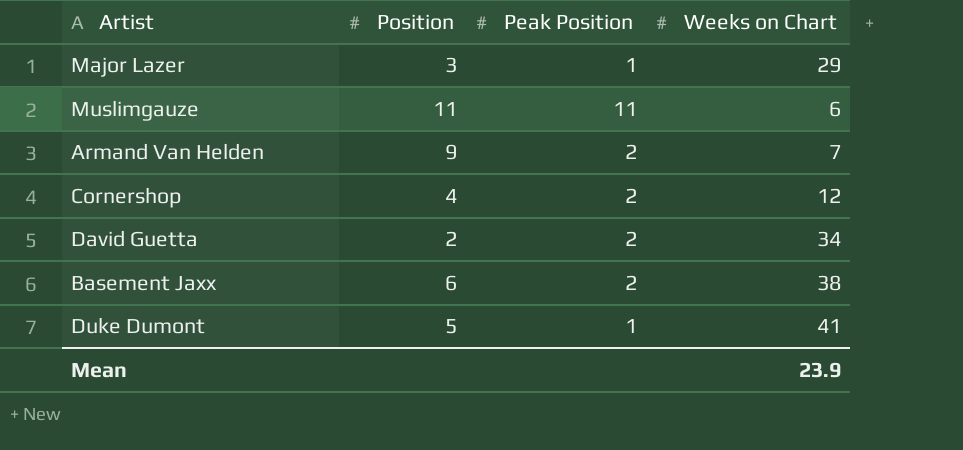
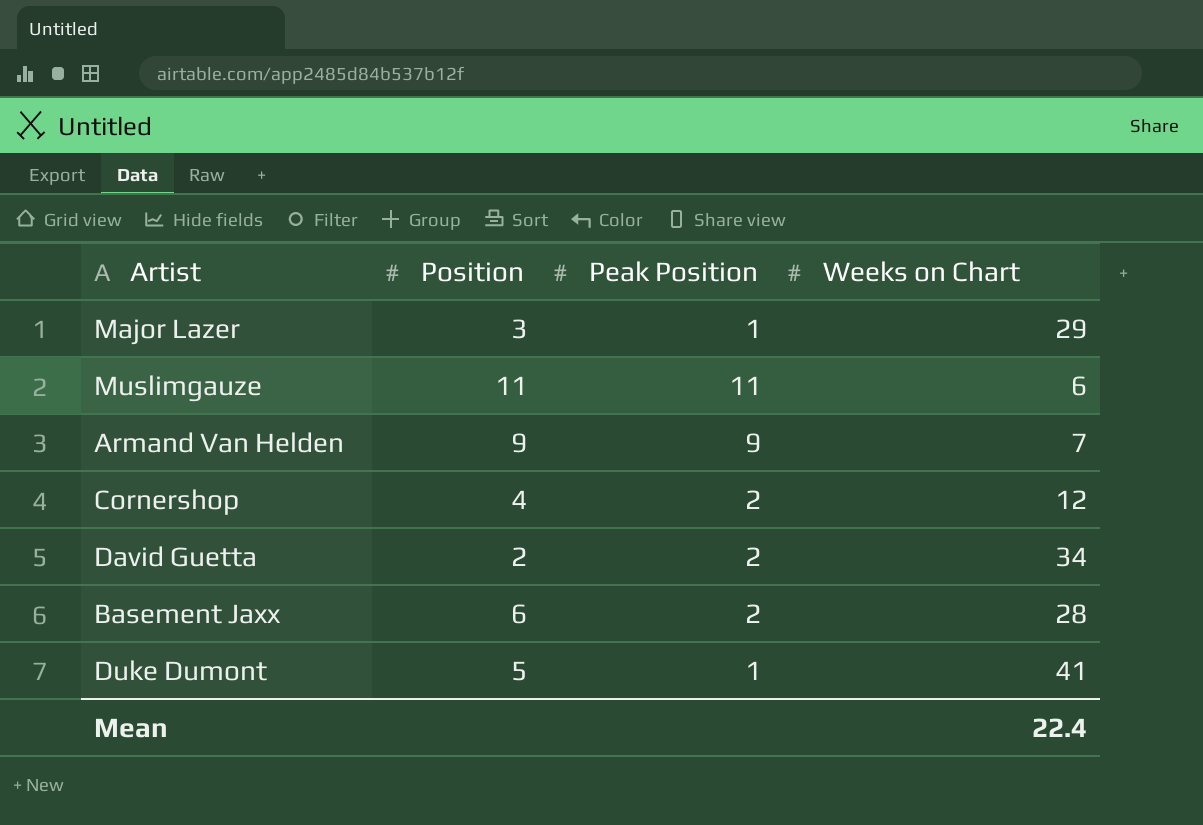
Armand Van Helden | Peak Position: 2 -> 9
Basement Jaxx | Weeks on Chart: 38 -> 28
Mean | Weeks on Chart: 23.9 -> 22.4

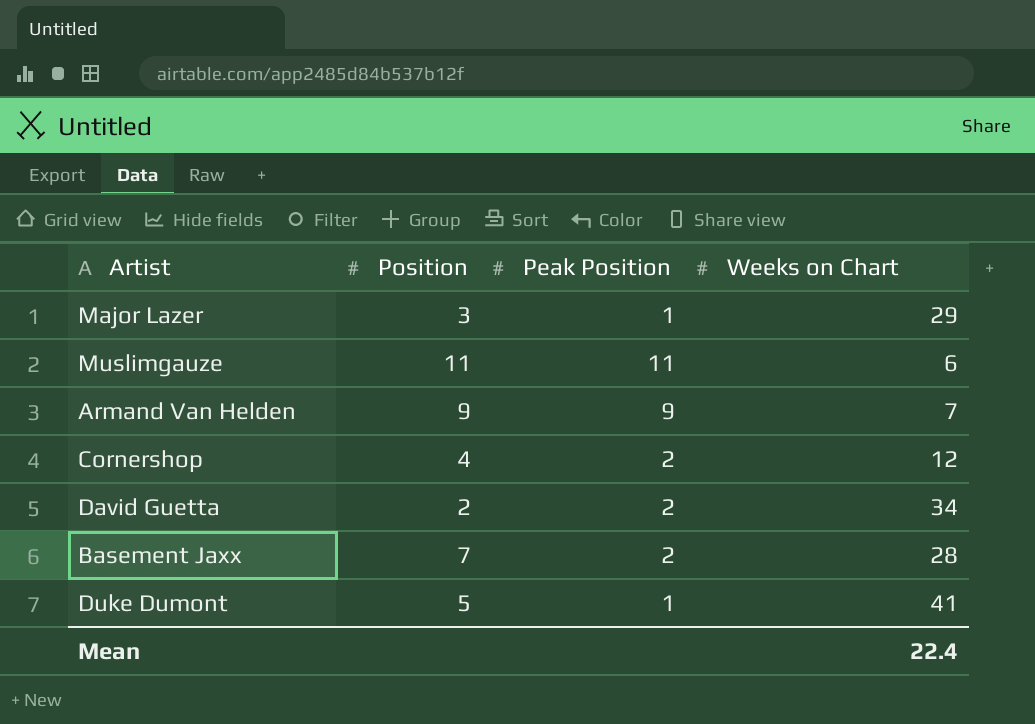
Basement Jaxx | Position: 6 -> 7

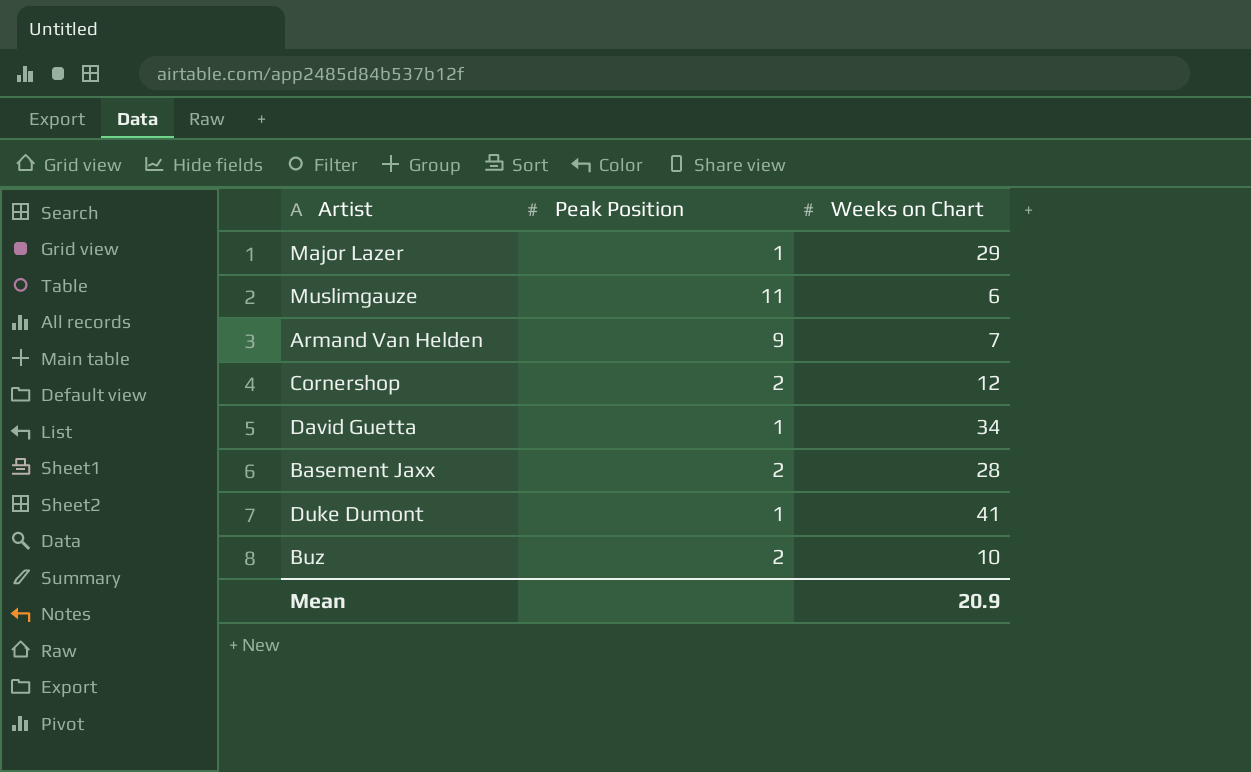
column Position | position: 2 -> none
David Guetta | Peak Position: 2 -> 1
row Buz: none -> 2 | 10
Mean | Weeks on Chart: 22.4 -> 20.9

